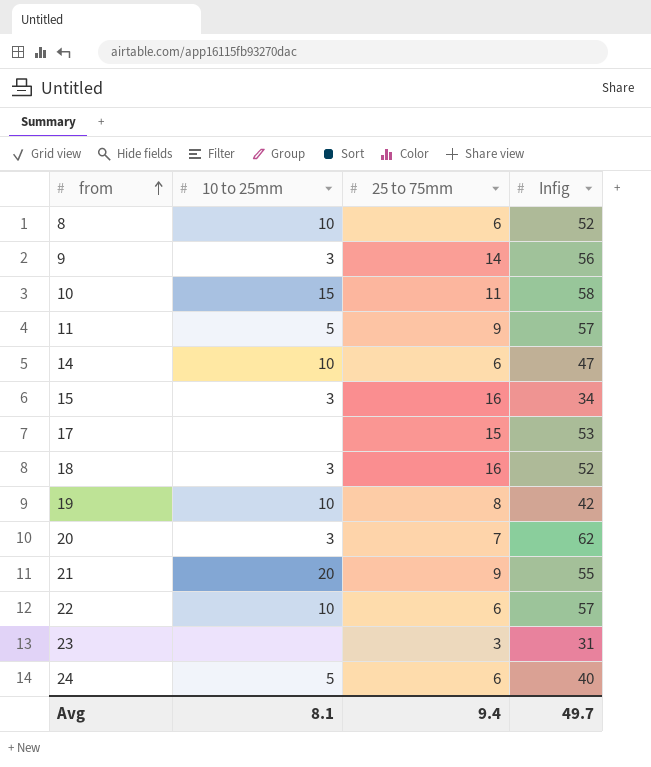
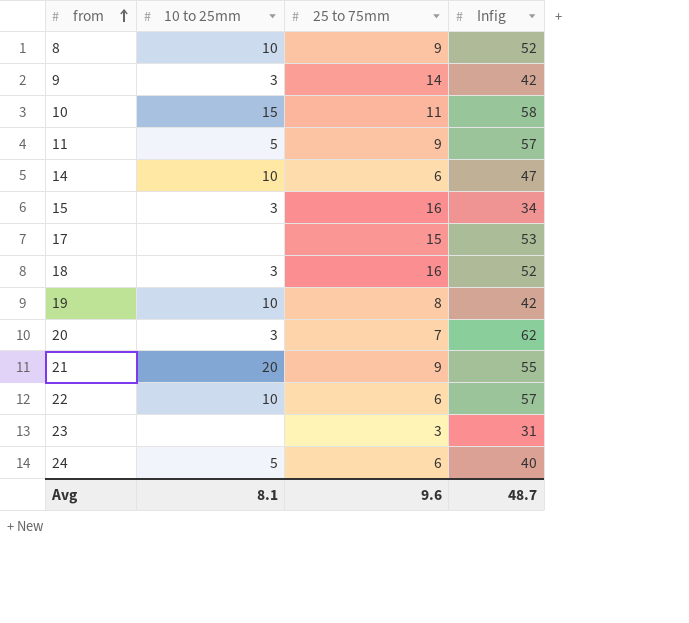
8 | 25 to 75mm: 6 -> 9
9 | Infig: 56 -> 42
Avg | 25 to 75mm: 9.4 -> 9.6
Avg | Infig: 49.7 -> 48.7

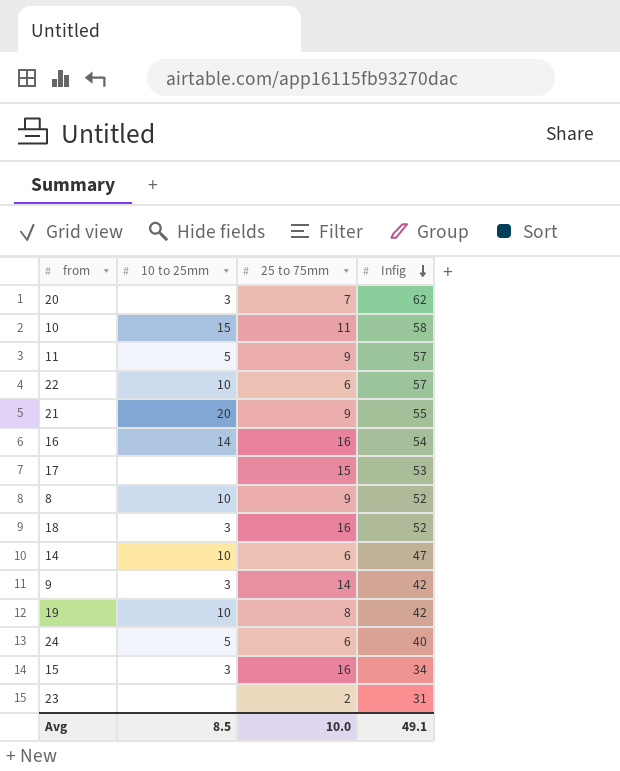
row order: from ascending -> Infig descending
row 16: none -> 14 | 16 | 54
23 | 25 to 75mm: 3 -> 2
Avg | 10 to 25mm: 8.1 -> 8.5
Avg | 25 to 75mm: 9.6 -> 10.0
Avg | Infig: 48.7 -> 49.1

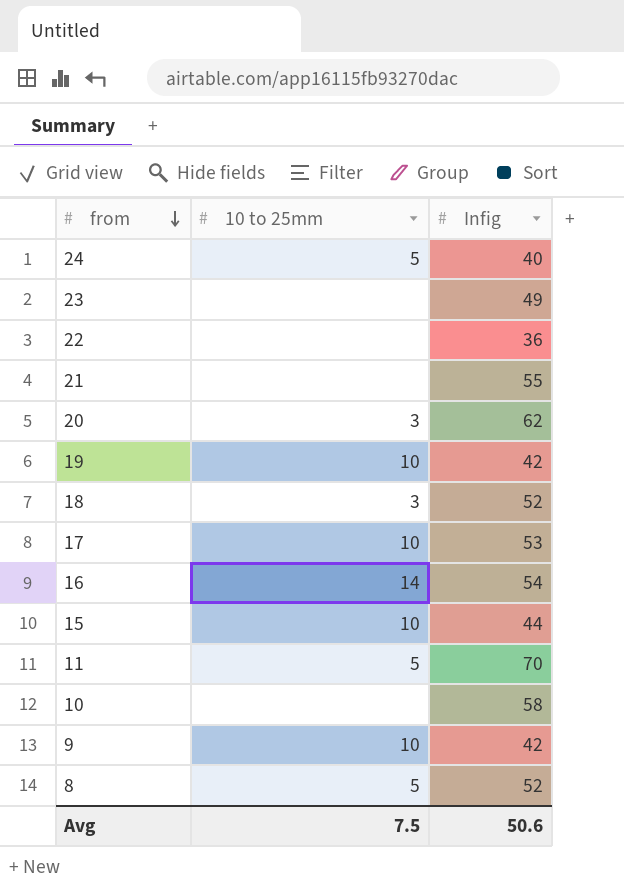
row order: Infig descending -> from descending
column 25 to 75mm | position: 3 -> none
row 14: 10 | 6 | 47 -> none
23 | Infig: 31 -> 49
22 | 10 to 25mm: 10 -> none
22 | Infig: 57 -> 36
21 | 10 to 25mm: 20 -> none
17 | 10 to 25mm: none -> 10
15 | 10 to 25mm: 3 -> 10
15 | Infig: 34 -> 44
11 | Infig: 57 -> 70
10 | 10 to 25mm: 15 -> none
9 | 10 to 25mm: 3 -> 10
8 | 10 to 25mm: 10 -> 5
Avg | 10 to 25mm: 8.5 -> 7.5
Avg | Infig: 49.1 -> 50.6

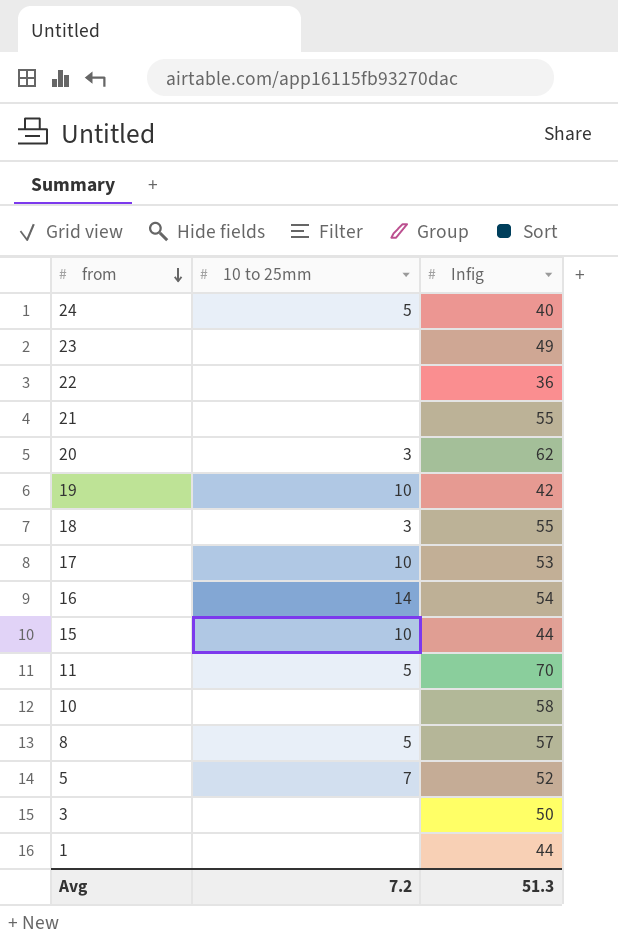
row 9: 10 | 42 -> none
18 | Infig: 52 -> 55
8 | Infig: 52 -> 57
row 5: none -> 7 | 52
row 3: none -> none | 50
row 1: none -> none | 44
Avg | 10 to 25mm: 7.5 -> 7.2
Avg | Infig: 50.6 -> 51.3

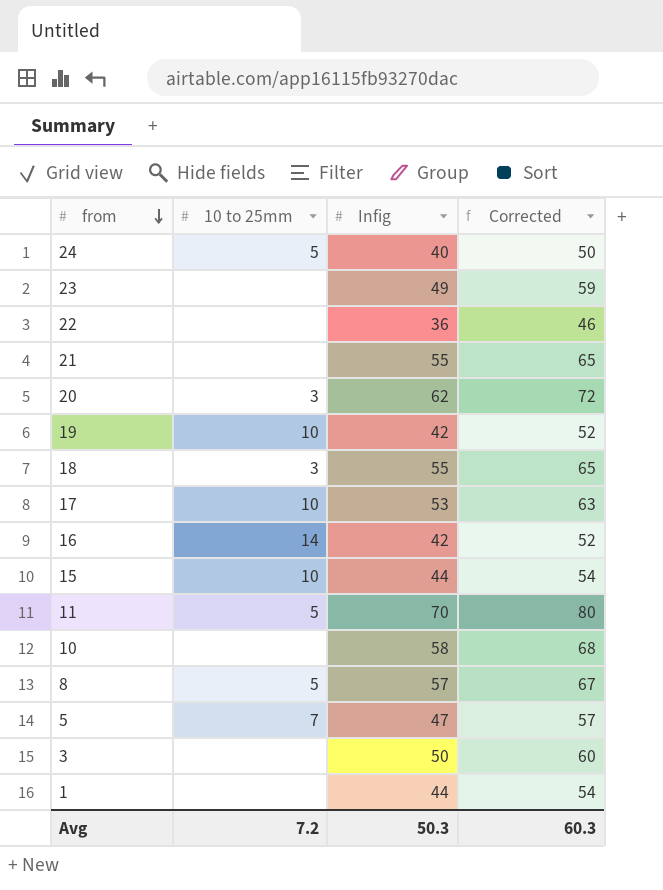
column Corrected | formula: none -> [Infig] + 10
16 | Infig: 54 -> 42
5 | Infig: 52 -> 47
Avg | Infig: 51.3 -> 50.3

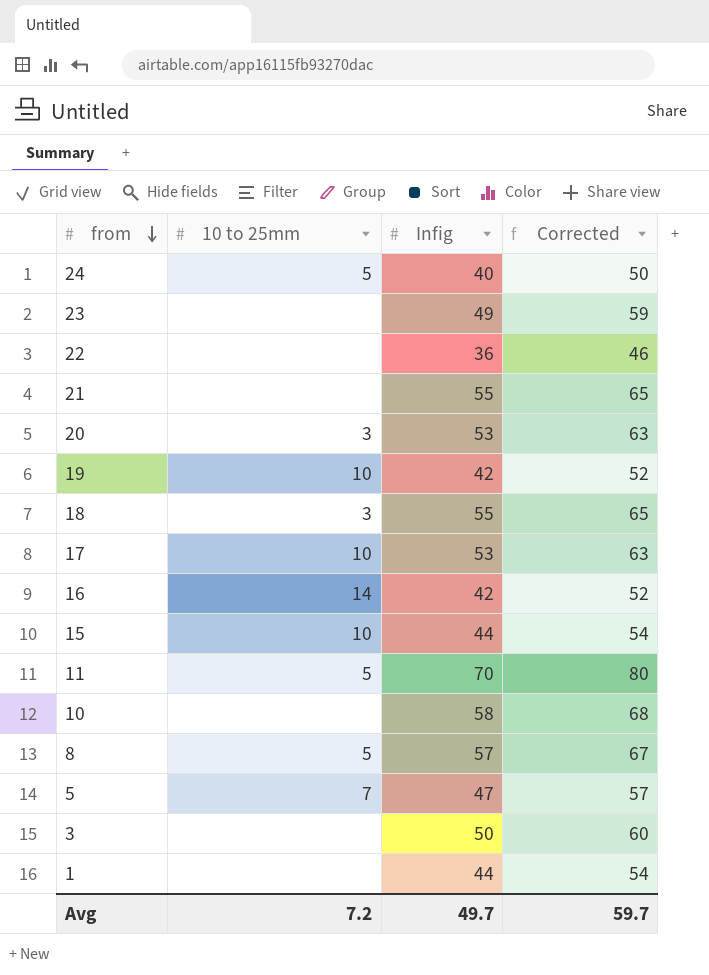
20 | Infig: 62 -> 53
20 | Corrected: 72 -> 63
Avg | Infig: 50.3 -> 49.7
Avg | Corrected: 60.3 -> 59.7

